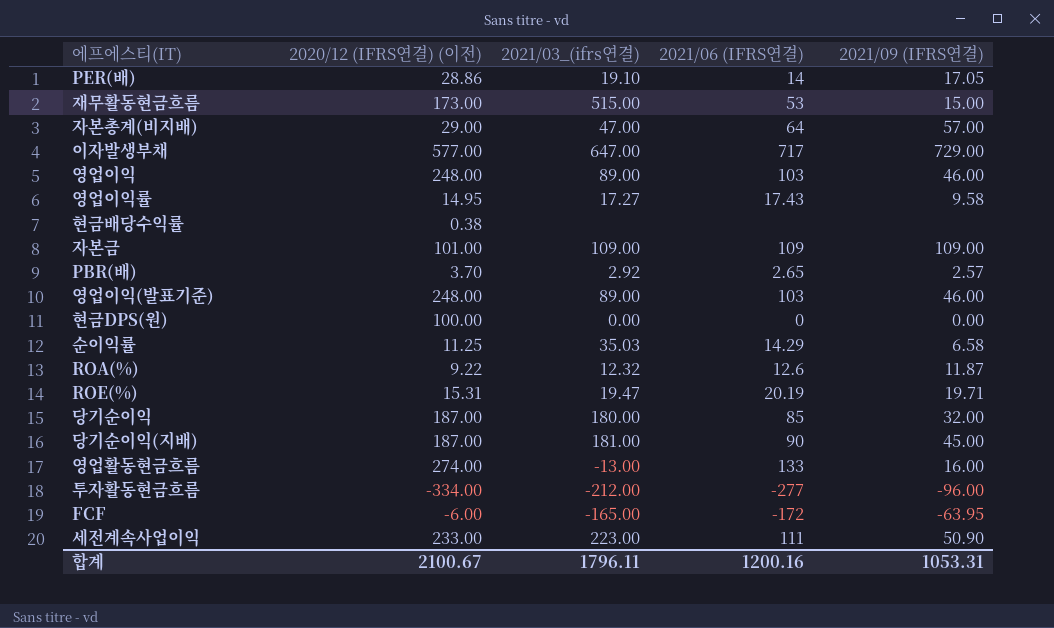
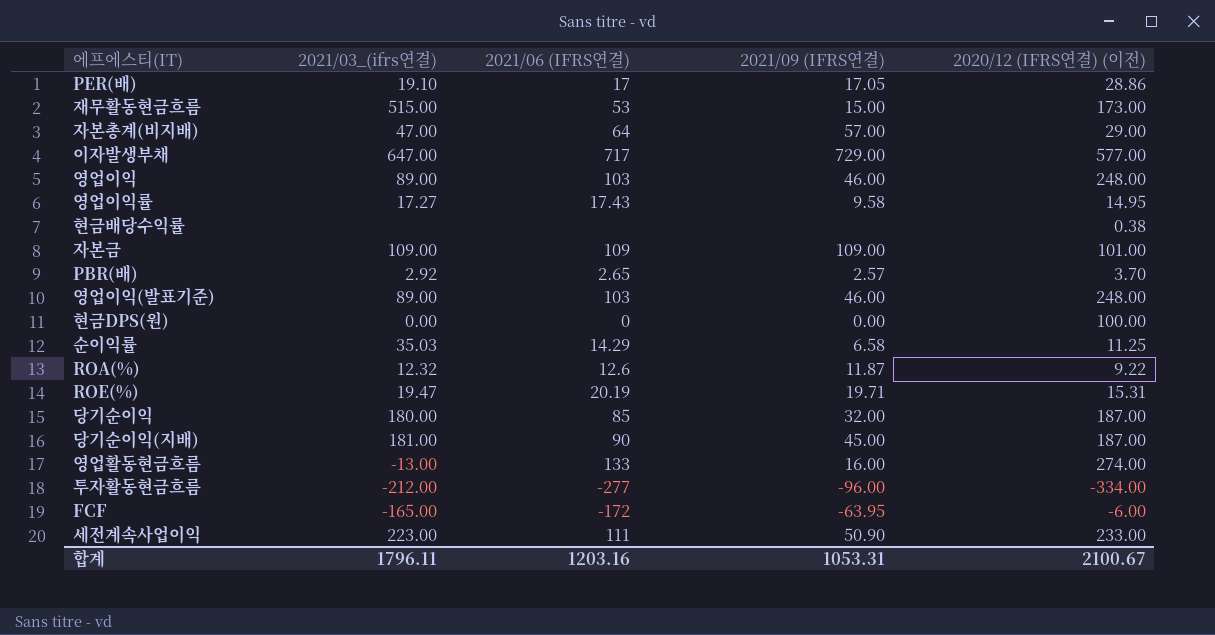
column 2020/12 (IFRS연결) (이전) | position: 2 -> 5
PER(배) | 2021/06 (IFRS연결): 14 -> 17
합계 | 2021/06 (IFRS연결): 1200.16 -> 1203.16

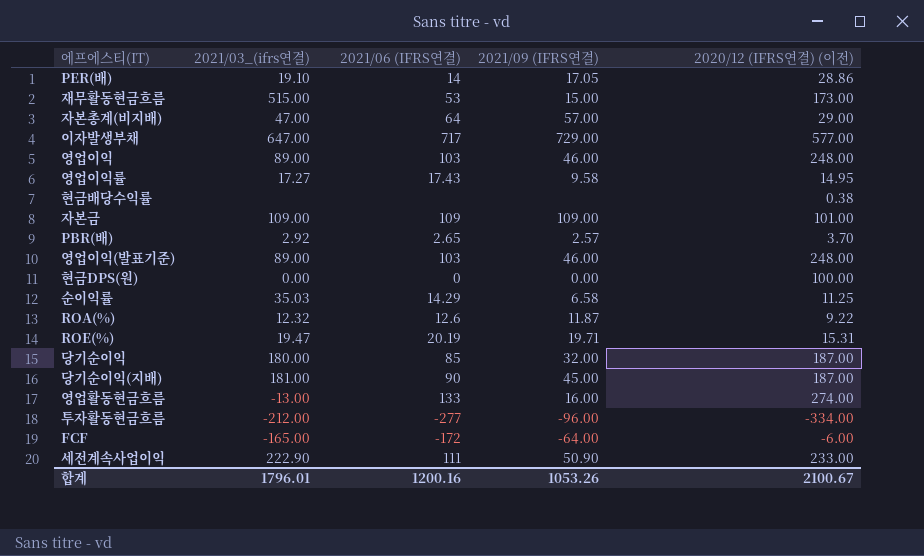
PER(배) | 2021/06 (IFRS연결): 17 -> 14
FCF | 2021/09 (IFRS연결): -63.95 -> -64.00
세전계속사업이익 | 2021/03_(ifrs연결): 223.00 -> 222.90
합계 | 2021/03_(ifrs연결): 1796.11 -> 1796.01
합계 | 2021/06 (IFRS연결): 1203.16 -> 1200.16
합계 | 2021/09 (IFRS연결): 1053.31 -> 1053.26

